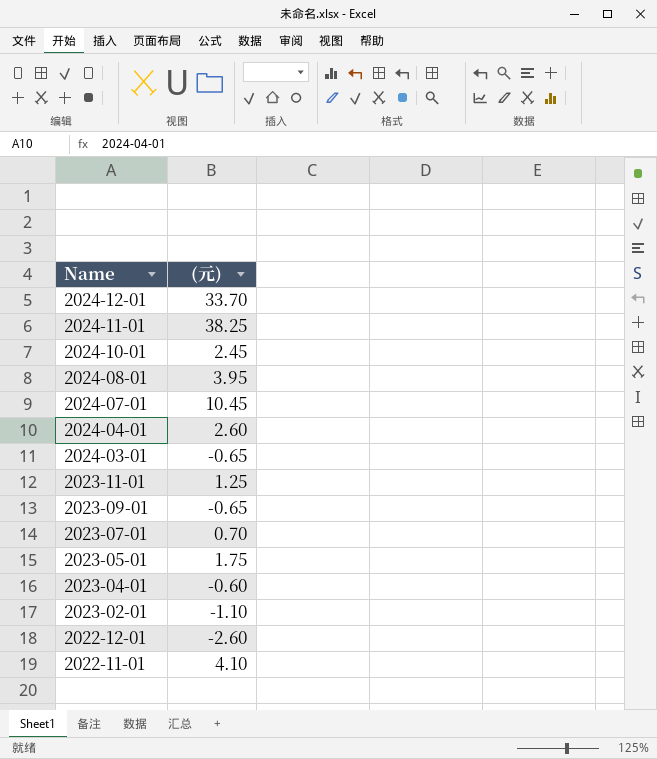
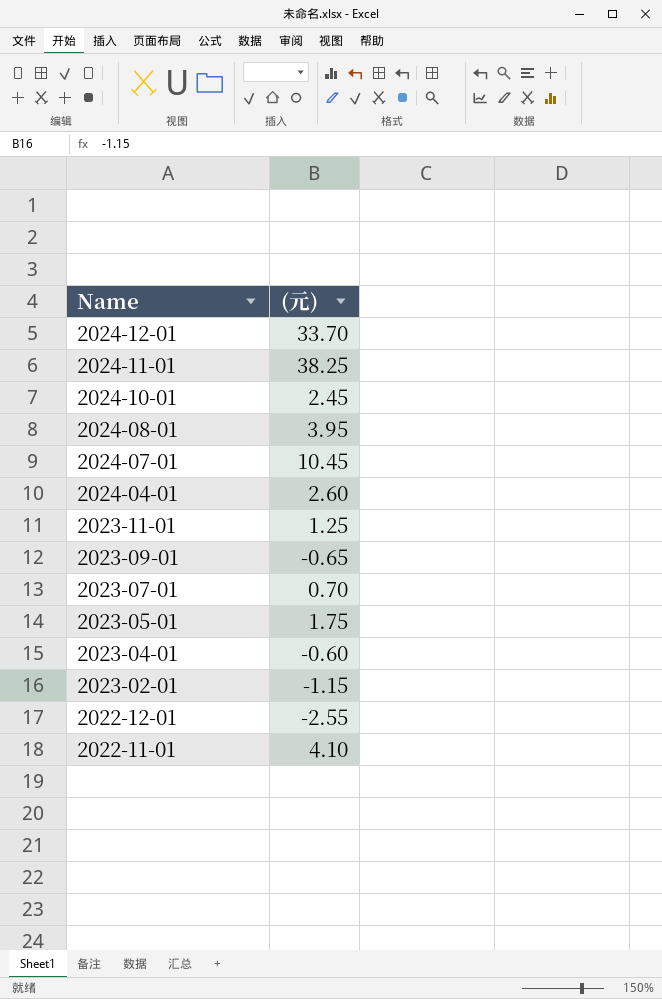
row 2024-03-01: -0.65 -> none
2023-02-01 | (元): -1.10 -> -1.15
2022-12-01 | (元): -2.60 -> -2.55

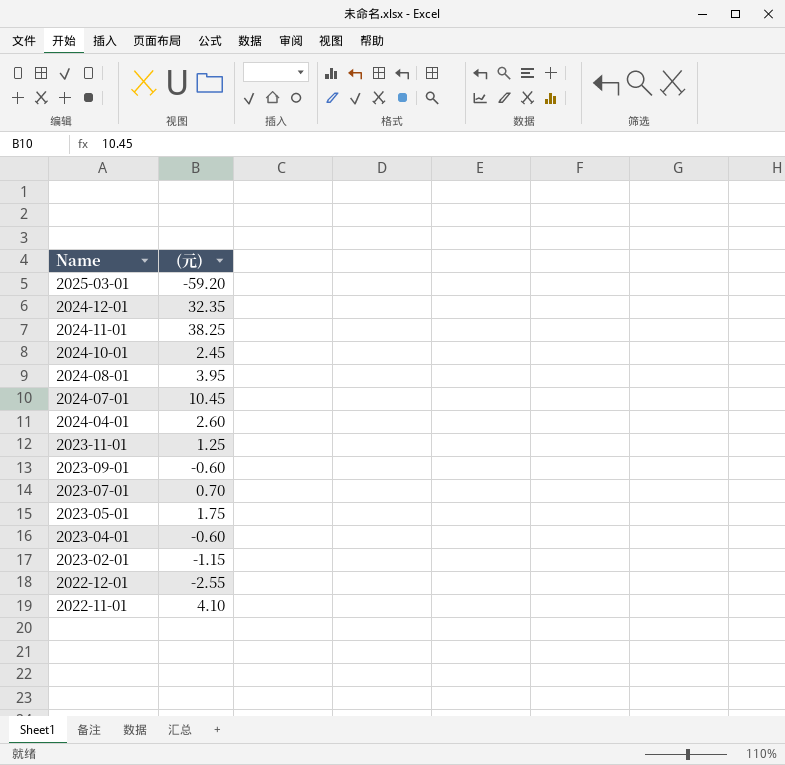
row 2025-03-01: none -> -59.20
2024-12-01 | (元): 33.70 -> 32.35
2023-09-01 | (元): -0.65 -> -0.60

